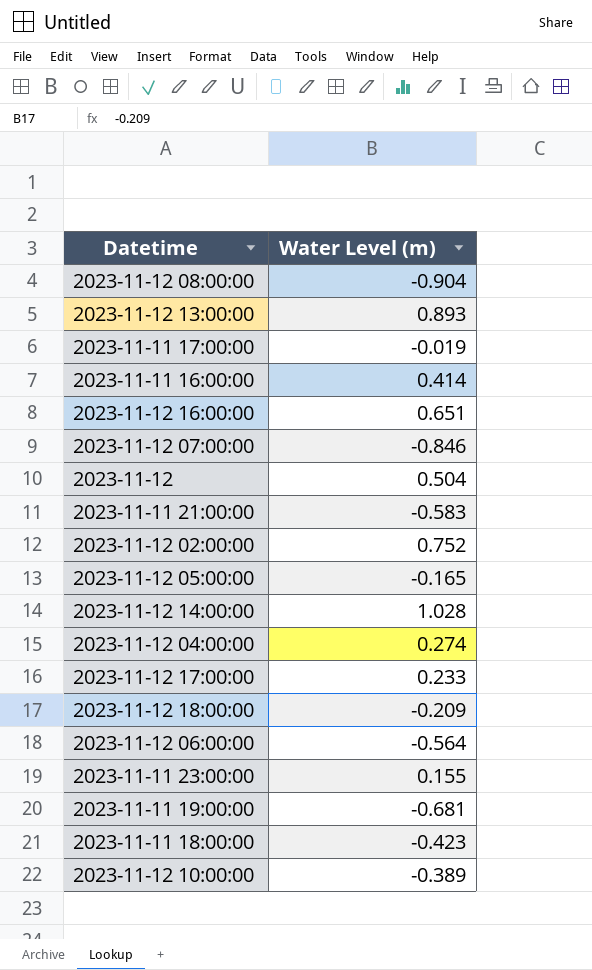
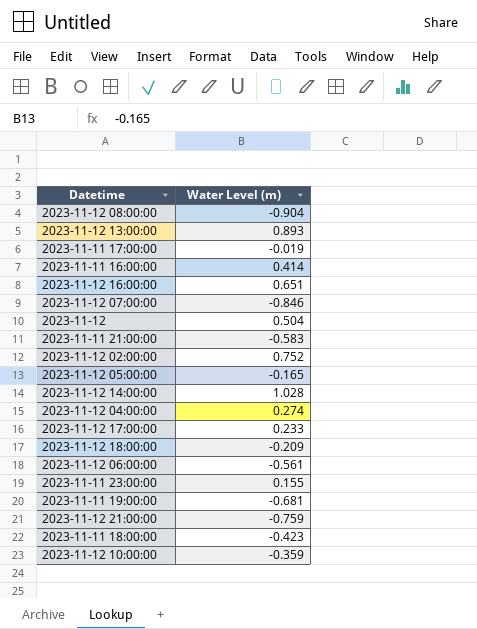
2023-11-12 06:00:00 | Water Level (m): -0.564 -> -0.561
row 2023-11-12 21:00:00: none -> -0.759
2023-11-12 10:00:00 | Water Level (m): -0.389 -> -0.359

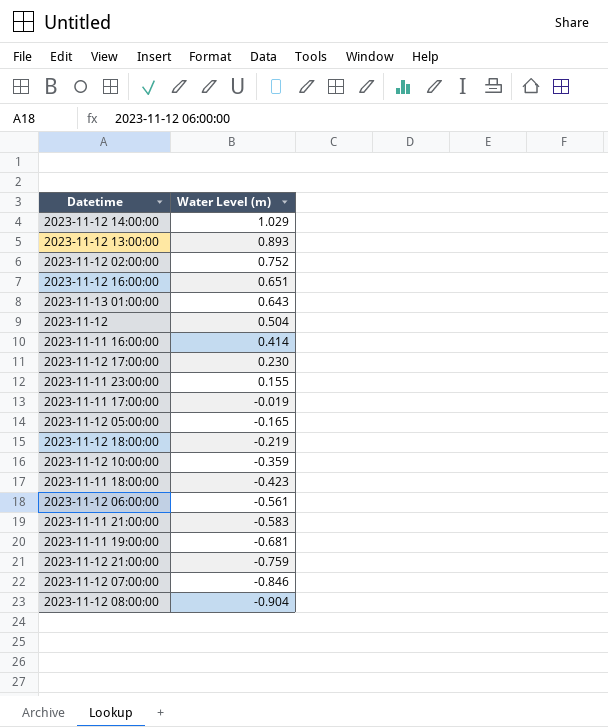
row order: none -> Water Level (m) descending
row 2023-11-12 04:00:00: 0.274 -> none
2023-11-12 14:00:00 | Water Level (m): 1.028 -> 1.029
row 2023-11-13 01:00:00: none -> 0.643
2023-11-12 17:00:00 | Water Level (m): 0.233 -> 0.230
2023-11-12 18:00:00 | Water Level (m): -0.209 -> -0.219

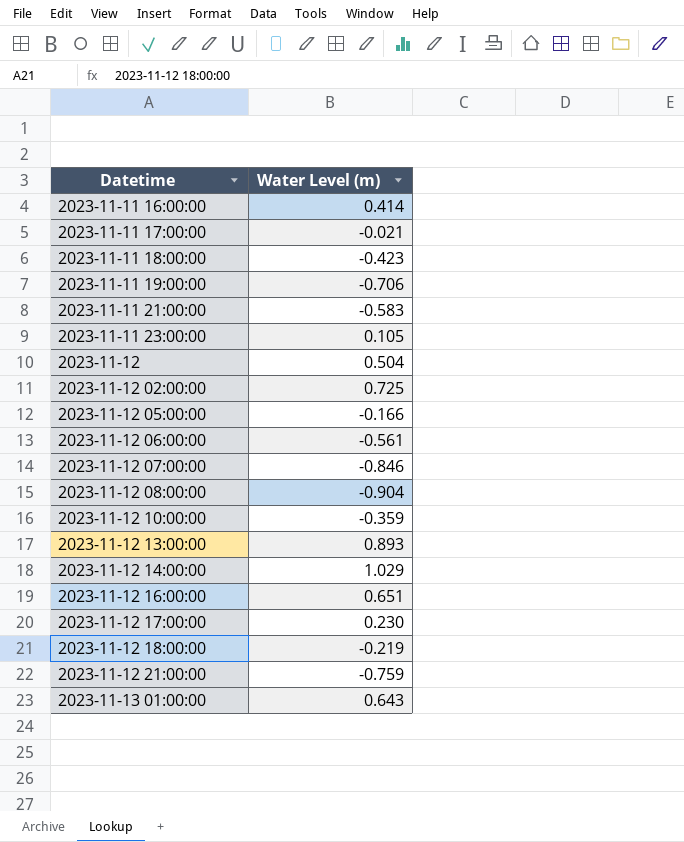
row order: Water Level (m) descending -> Datetime ascending
2023-11-11 17:00:00 | Water Level (m): -0.019 -> -0.021
2023-11-11 19:00:00 | Water Level (m): -0.681 -> -0.706
2023-11-11 23:00:00 | Water Level (m): 0.155 -> 0.105
2023-11-12 02:00:00 | Water Level (m): 0.752 -> 0.725
2023-11-12 05:00:00 | Water Level (m): -0.165 -> -0.166

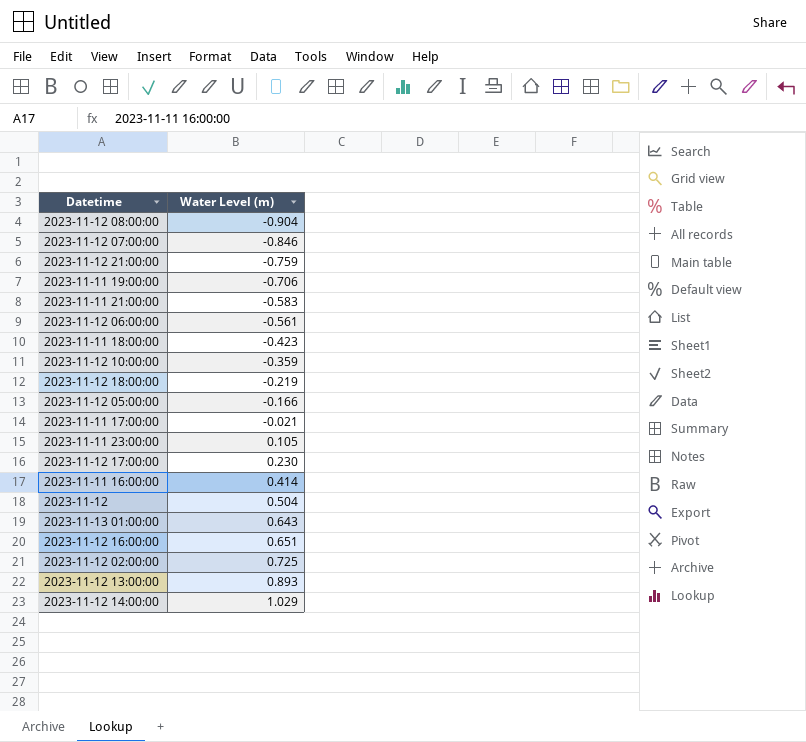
row order: Datetime ascending -> Water Level (m) ascending

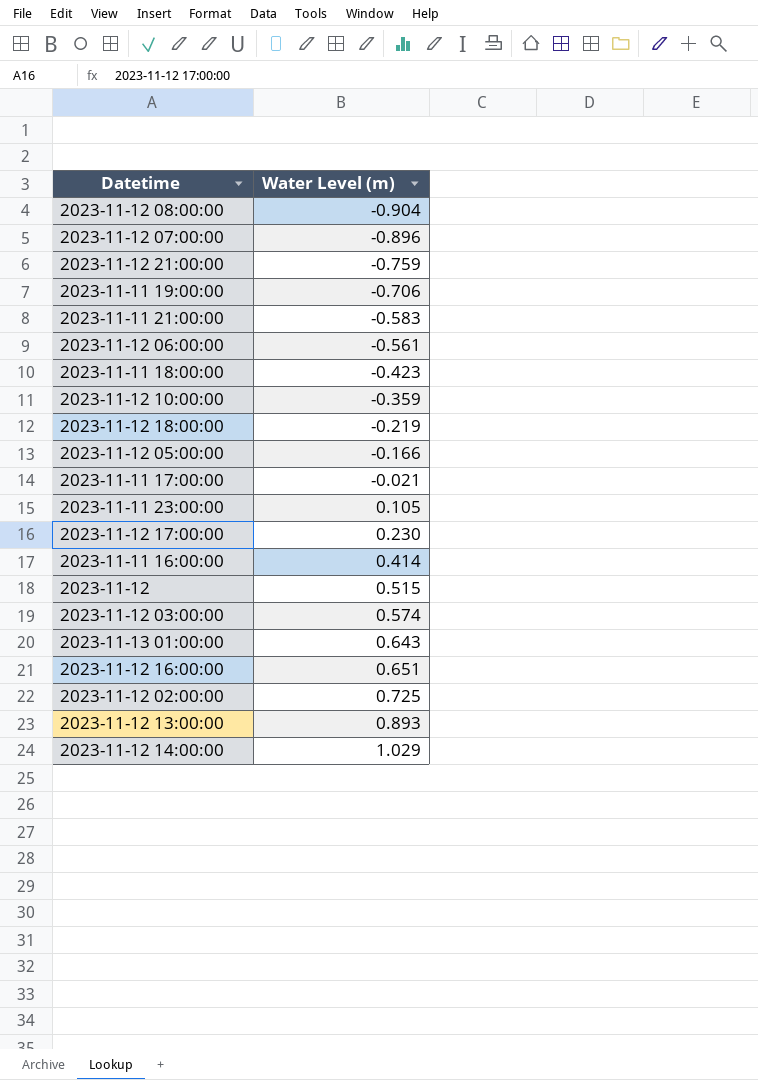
2023-11-12 07:00:00 | Water Level (m): -0.846 -> -0.896
2023-11-12 | Water Level (m): 0.504 -> 0.515
row 2023-11-12 03:00:00: none -> 0.574

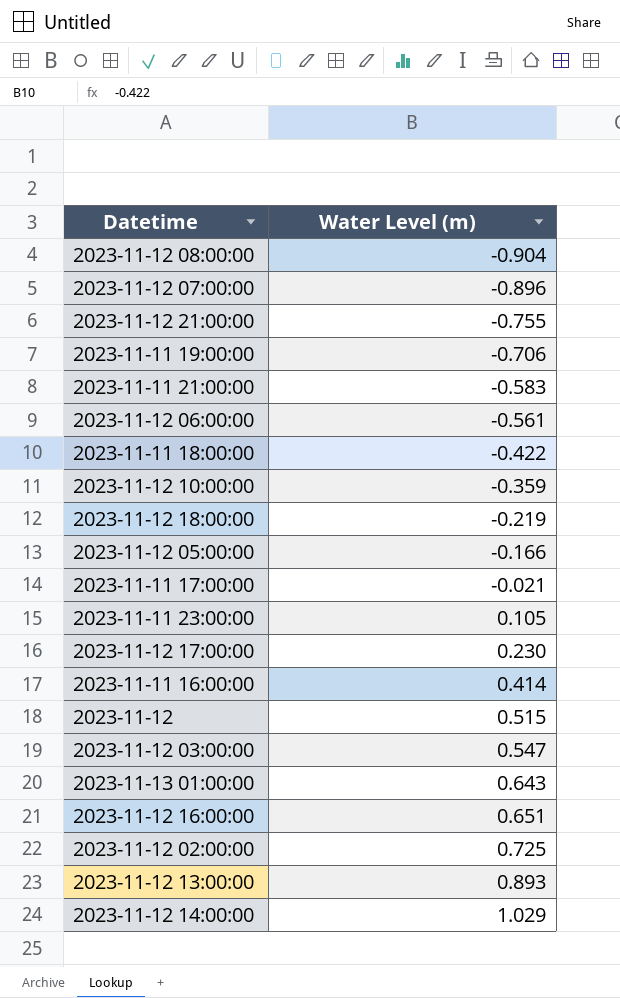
2023-11-12 21:00:00 | Water Level (m): -0.759 -> -0.755
2023-11-11 18:00:00 | Water Level (m): -0.423 -> -0.422
2023-11-12 03:00:00 | Water Level (m): 0.574 -> 0.547

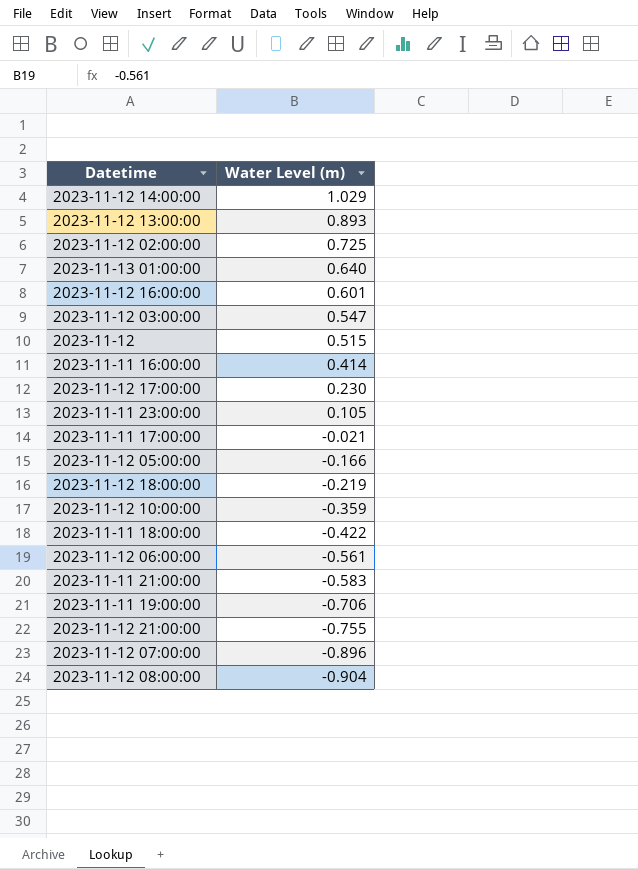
row order: Water Level (m) ascending -> Water Level (m) descending
2023-11-13 01:00:00 | Water Level (m): 0.643 -> 0.640
2023-11-12 16:00:00 | Water Level (m): 0.651 -> 0.601

